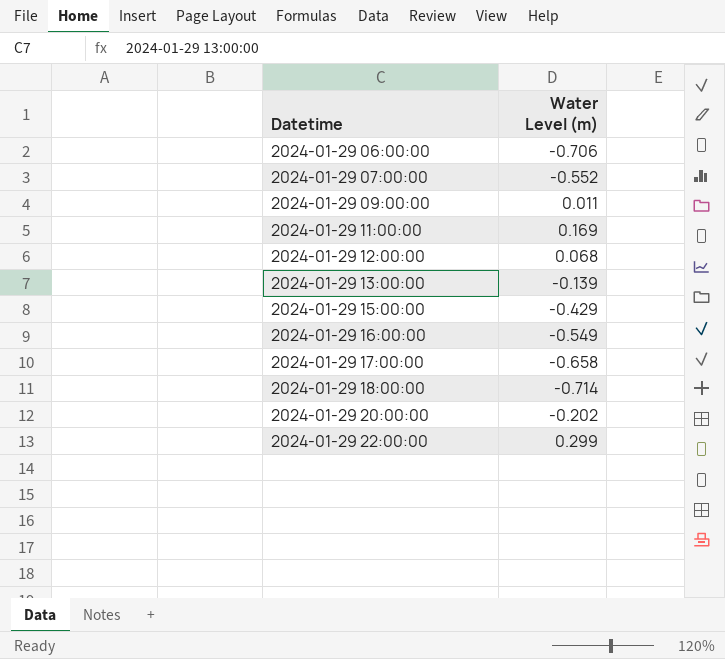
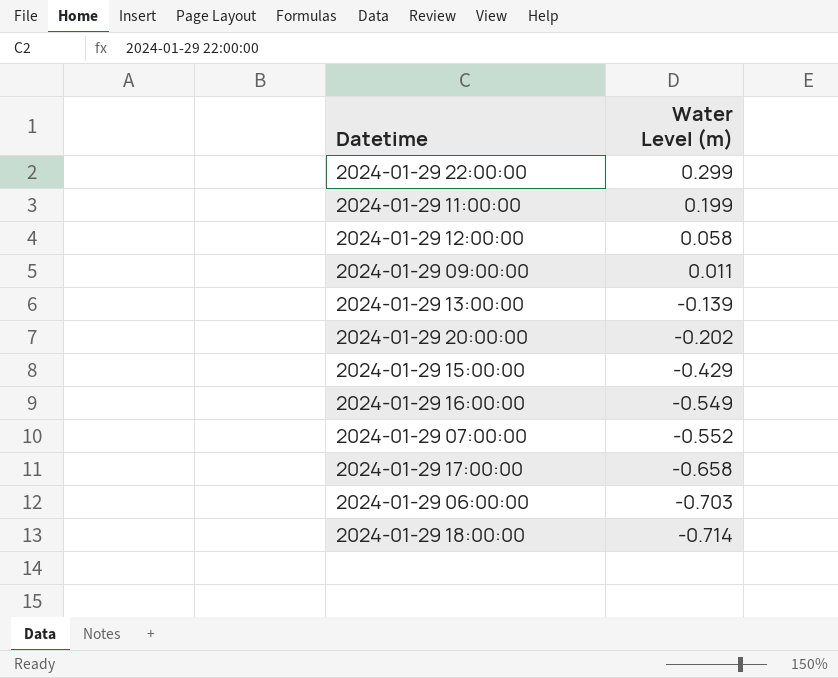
row order: Datetime ascending -> Water Level (m) descending
2024-01-29 11:00:00 | Water Level (m): 0.169 -> 0.199
2024-01-29 12:00:00 | Water Level (m): 0.068 -> 0.058
2024-01-29 06:00:00 | Water Level (m): -0.706 -> -0.703

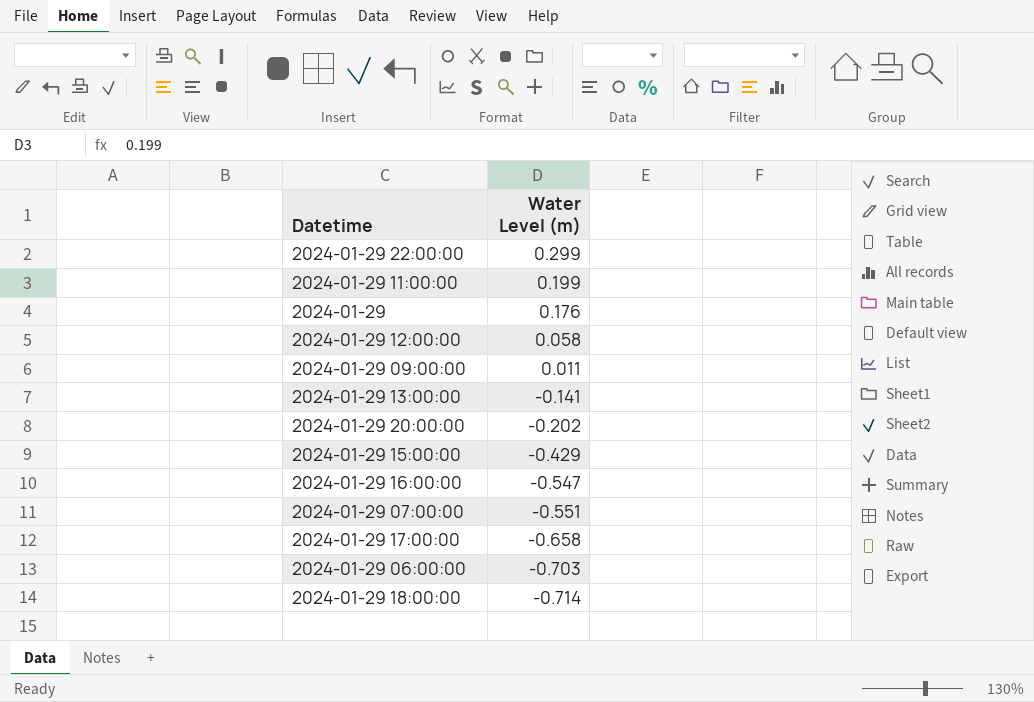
row 2024-01-29: none -> 0.176
2024-01-29 13:00:00 | Water Level (m): -0.139 -> -0.141
2024-01-29 16:00:00 | Water Level (m): -0.549 -> -0.547
2024-01-29 07:00:00 | Water Level (m): -0.552 -> -0.551

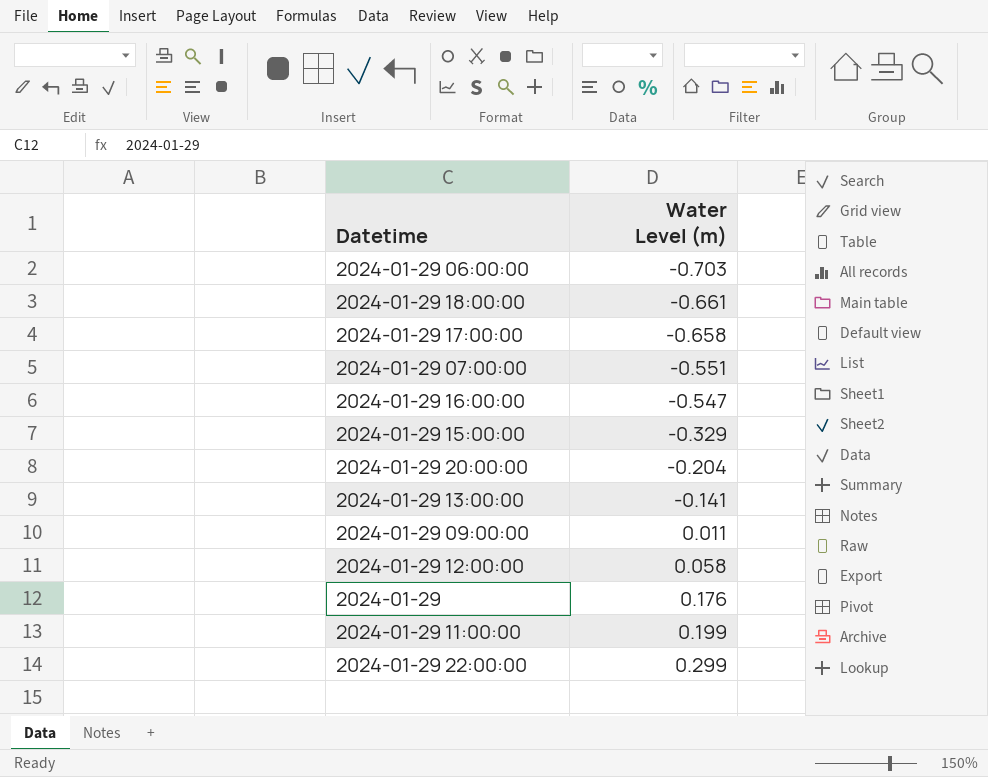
row order: Water Level (m) descending -> Water Level (m) ascending
2024-01-29 18:00:00 | Water Level (m): -0.714 -> -0.661
2024-01-29 15:00:00 | Water Level (m): -0.429 -> -0.329
2024-01-29 20:00:00 | Water Level (m): -0.202 -> -0.204

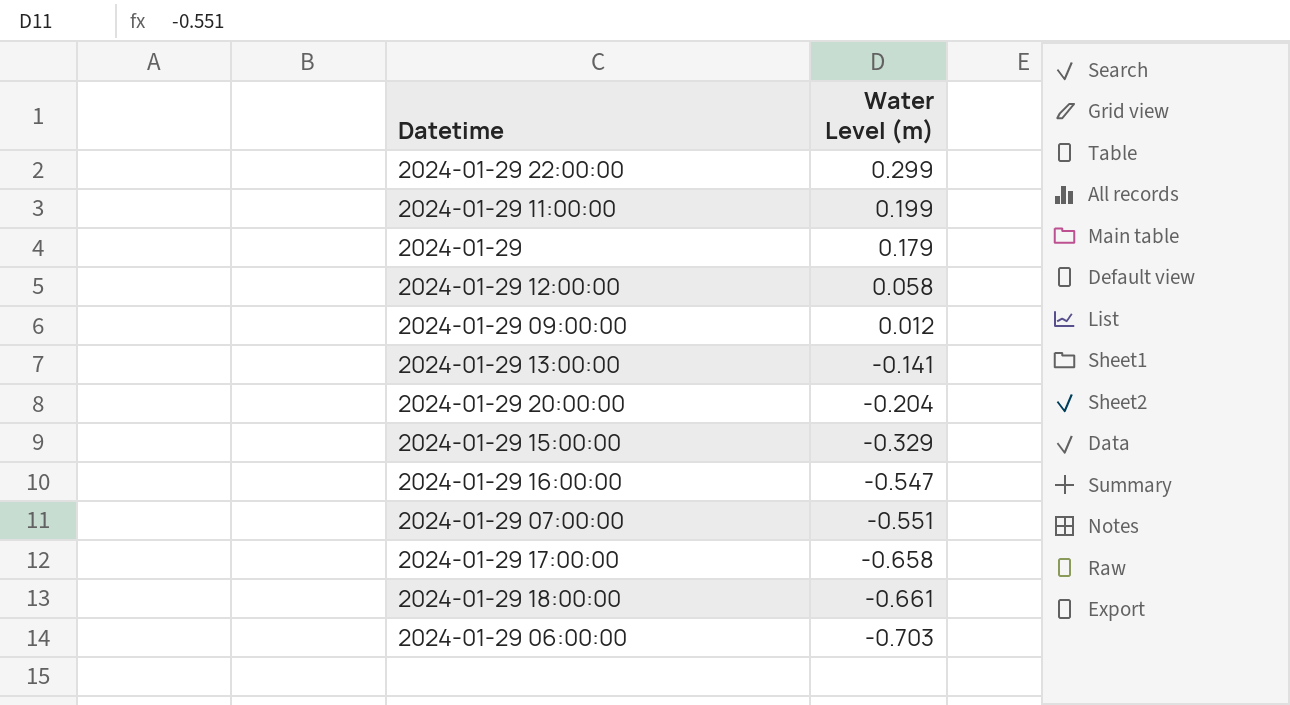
row order: Water Level (m) ascending -> Water Level (m) descending
2024-01-29 | Water Level (m): 0.176 -> 0.179
2024-01-29 09:00:00 | Water Level (m): 0.011 -> 0.012

